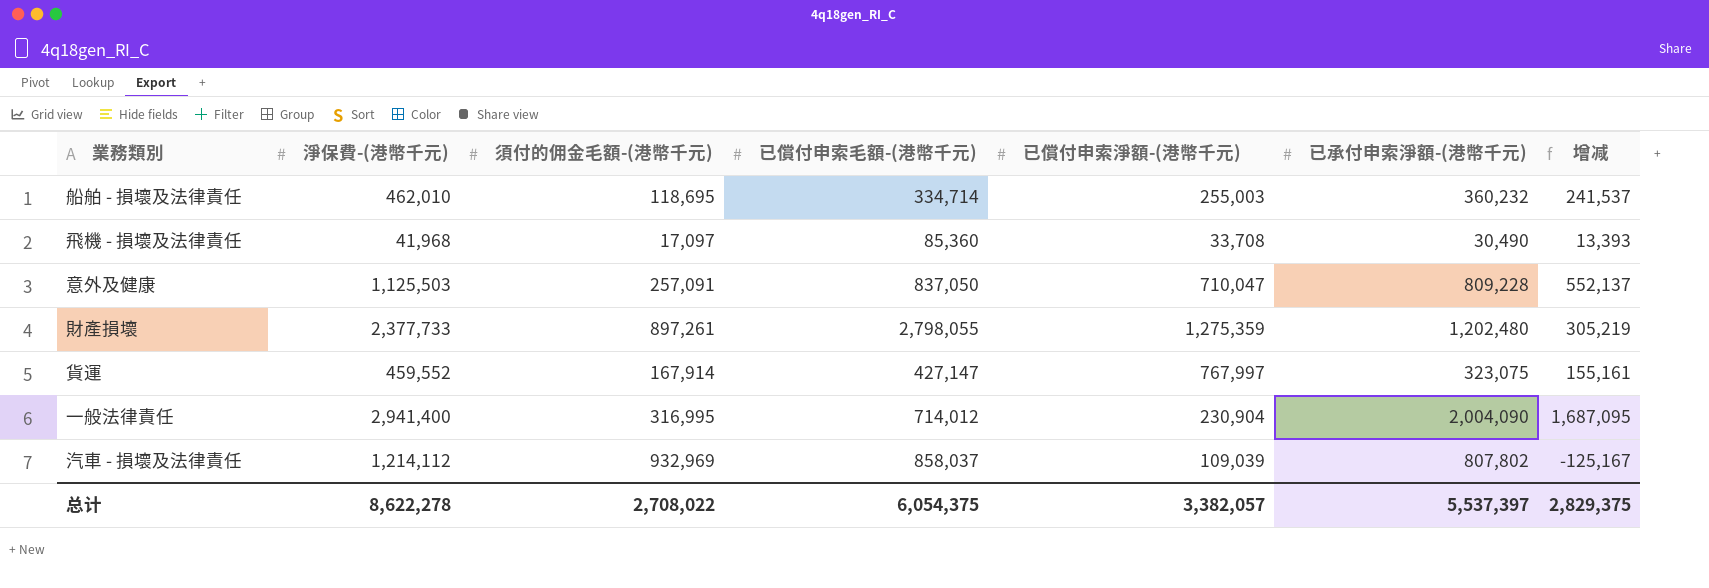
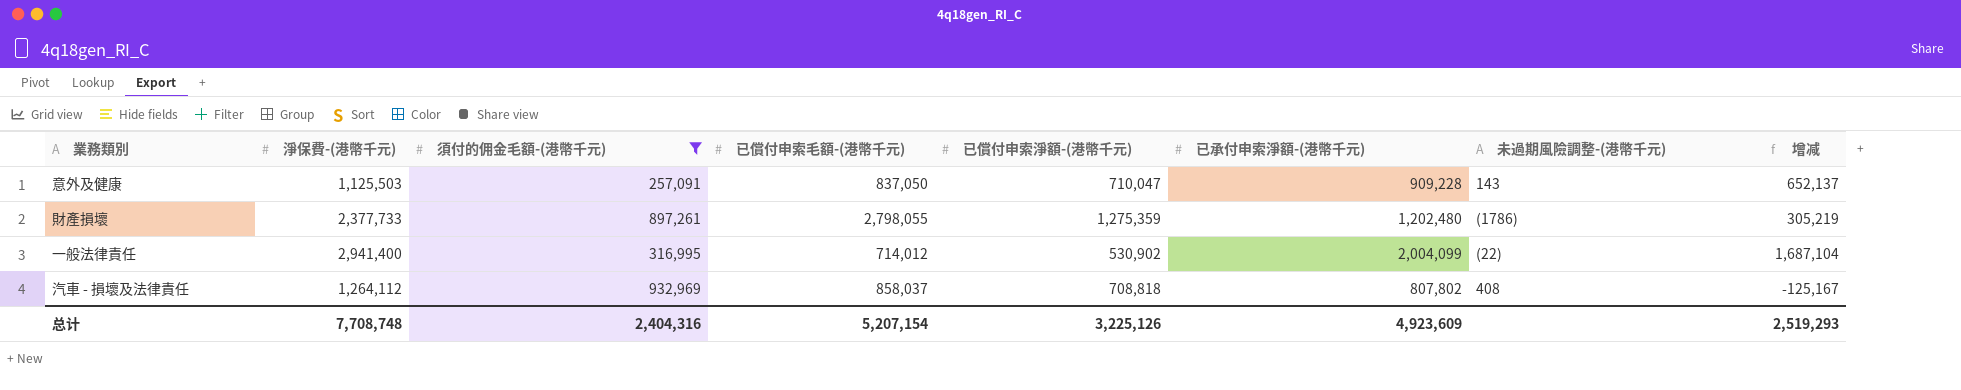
filter: none -> 須付的佣金毛額-(港幣千元) >= 257,091
column 未過期風險調整-(港幣千元) | position: none -> 7
意外及健康 | 已承付申索淨額-(港幣千元): 809,228 -> 909,228
意外及健康 | 增减: 552,137 -> 652,137
一般法律責任 | 已償付申索淨額-(港幣千元): 230,904 -> 530,902
一般法律責任 | 已承付申索淨額-(港幣千元): 2,004,090 -> 2,004,099
一般法律責任 | 增减: 1,687,095 -> 1,687,104
汽車 - 損壞及法律責任 | 淨保費-(港幣千元): 1,214,112 -> 1,264,112
汽車 - 損壞及法律責任 | 已償付申索淨額-(港幣千元): 109,039 -> 708,818
总计 | 淨保費-(港幣千元): 8,622,278 -> 7,708,748
总计 | 須付的佣金毛額-(港幣千元): 2,708,022 -> 2,404,316
总计 | 已償付申索毛額-(港幣千元): 6,054,375 -> 5,207,154
总计 | 已償付申索淨額-(港幣千元): 3,382,057 -> 3,225,126
总计 | 已承付申索淨額-(港幣千元): 5,537,397 -> 4,923,609
总计 | 增减: 2,829,375 -> 2,519,293

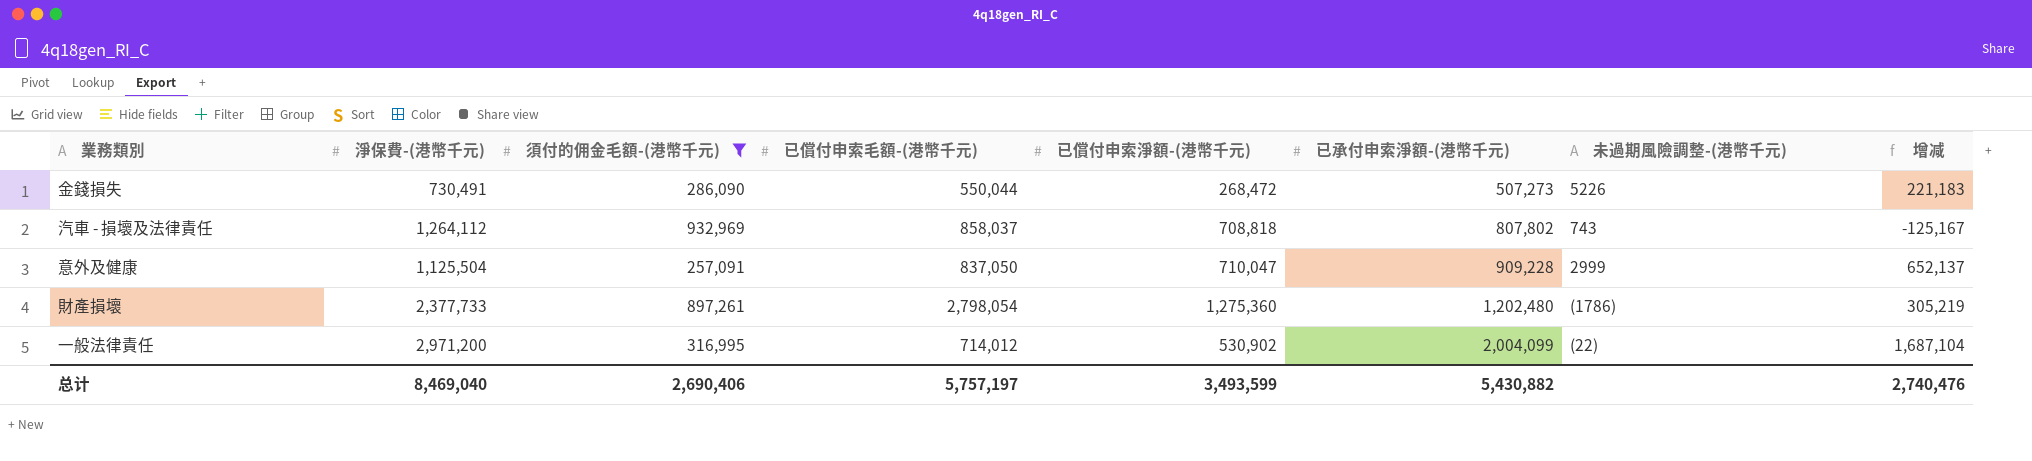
row order: none -> 已承付申索淨額-(港幣千元) ascending
row 金錢損失: none -> 730,491 | 286,090 | 550,044 | 268,472 | 507,273 | 5226 | 221,183
汽車 - 損壞及法律責任 | 未過期風險調整-(港幣千元): 408 -> 743
意外及健康 | 淨保費-(港幣千元): 1,125,503 -> 1,125,504
意外及健康 | 未過期風險調整-(港幣千元): 143 -> 2999
財產損壞 | 已償付申索毛額-(港幣千元): 2,798,055 -> 2,798,054
財產損壞 | 已償付申索淨額-(港幣千元): 1,275,359 -> 1,275,360
一般法律責任 | 淨保費-(港幣千元): 2,941,400 -> 2,971,200
总计 | 淨保費-(港幣千元): 7,708,748 -> 8,469,040
总计 | 須付的佣金毛額-(港幣千元): 2,404,316 -> 2,690,406
总计 | 已償付申索毛額-(港幣千元): 5,207,154 -> 5,757,197
总计 | 已償付申索淨額-(港幣千元): 3,225,126 -> 3,493,599
总计 | 已承付申索淨額-(港幣千元): 4,923,609 -> 5,430,882
总计 | 增减: 2,519,293 -> 2,740,476

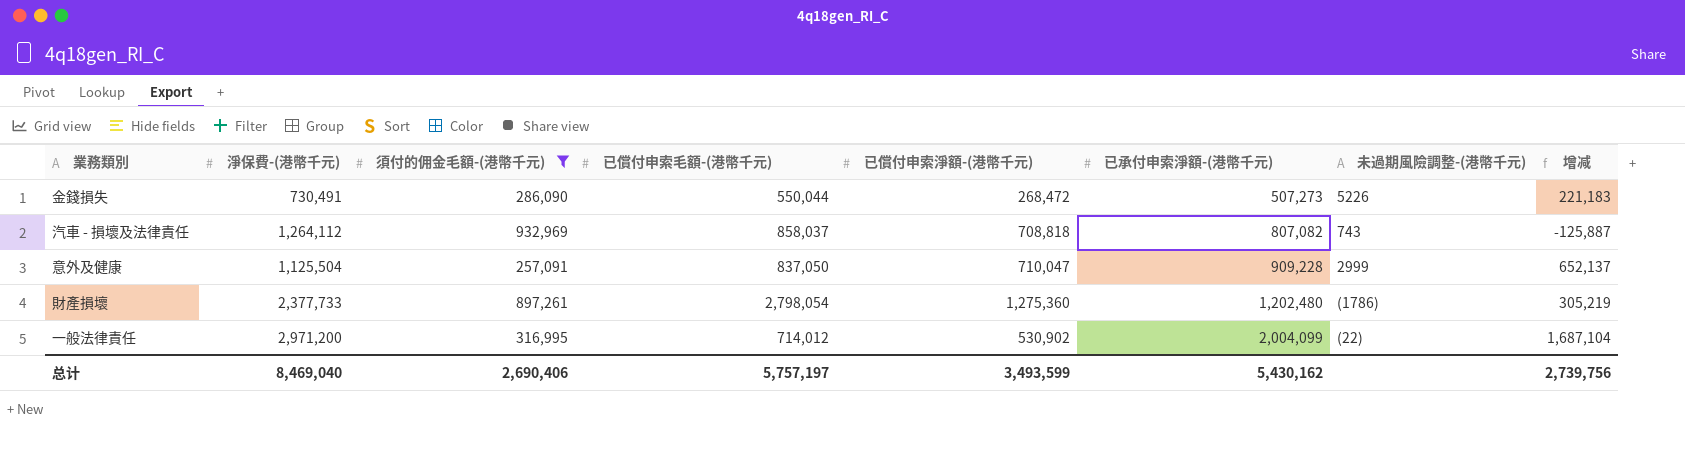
汽車 - 損壞及法律責任 | 已承付申索淨額-(港幣千元): 807,802 -> 807,082
汽車 - 損壞及法律責任 | 增减: -125,167 -> -125,887
总计 | 已承付申索淨額-(港幣千元): 5,430,882 -> 5,430,162
总计 | 增减: 2,740,476 -> 2,739,756

